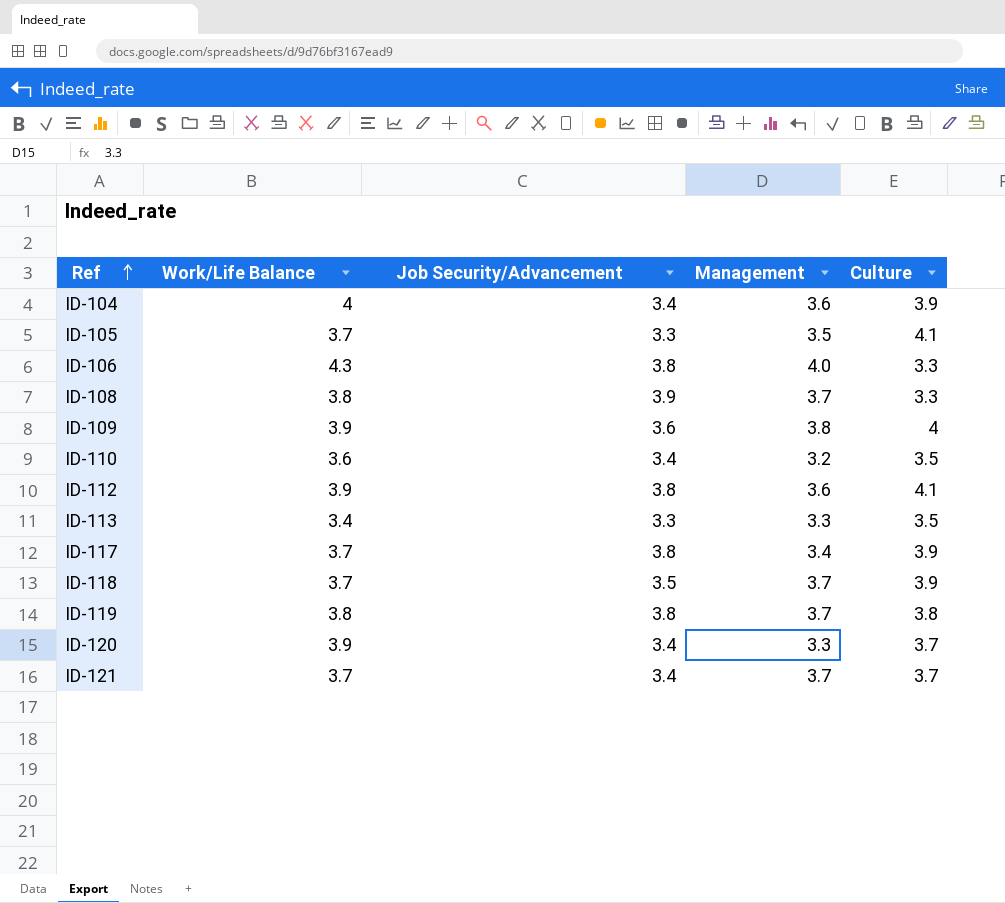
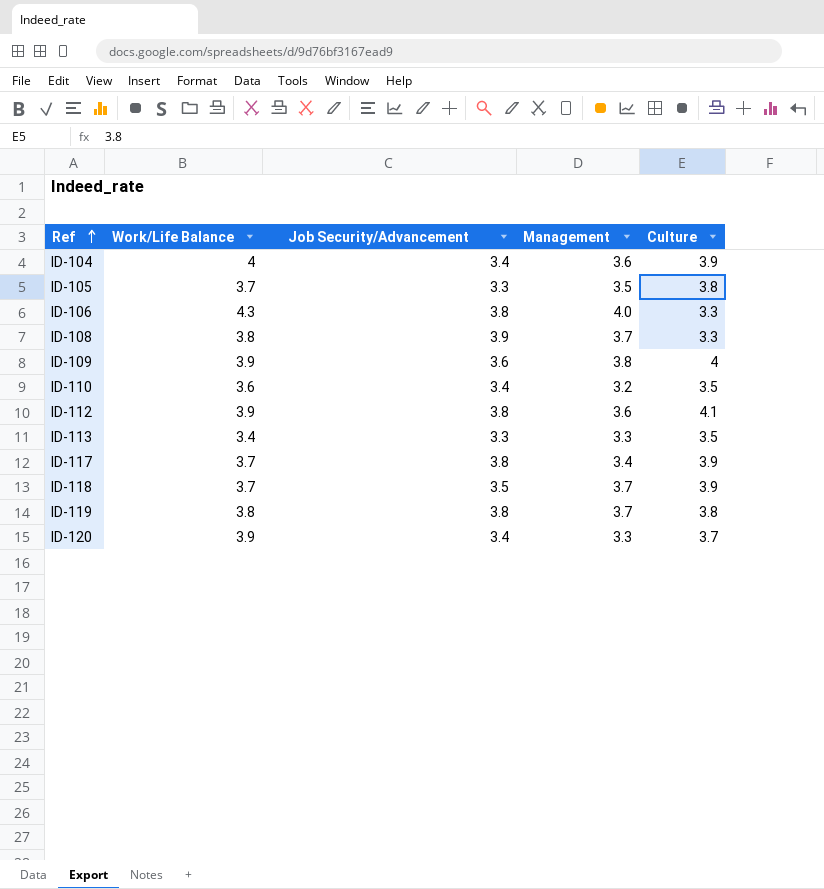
row ID-121: 3.7 | 3.4 | 3.7 | 3.7 -> none
ID-105 | Culture: 4.1 -> 3.8

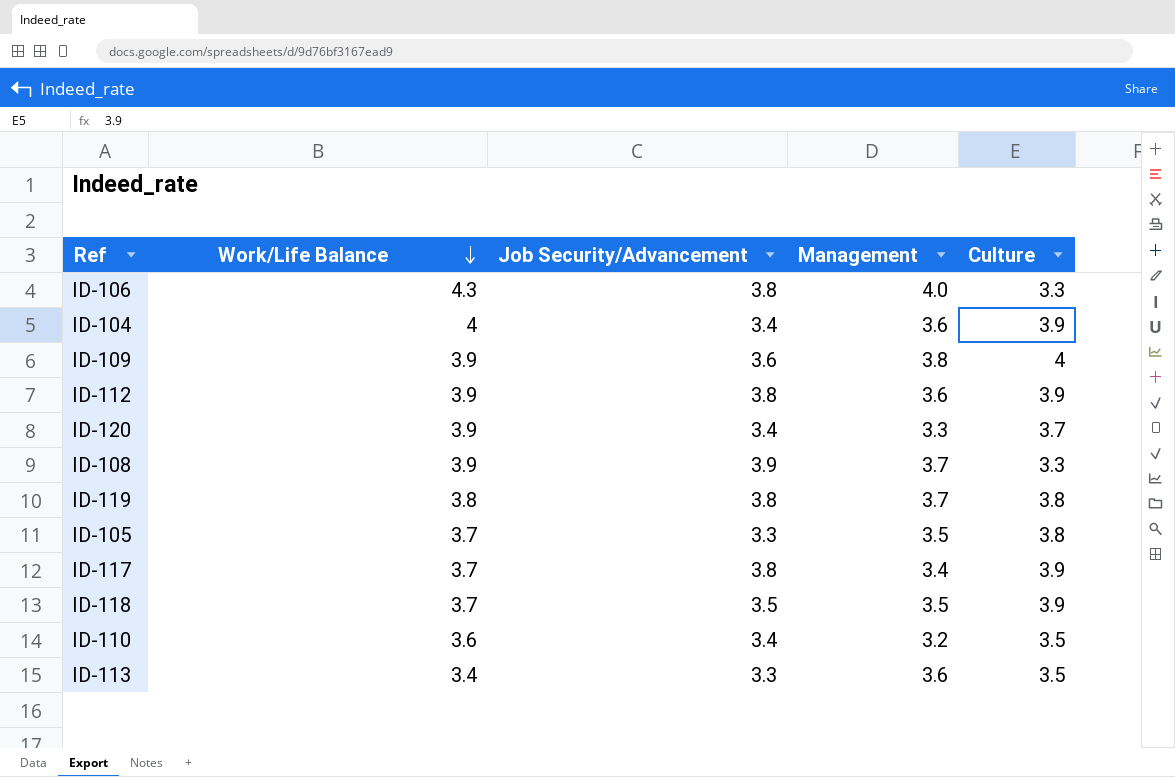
row order: Ref ascending -> Work/Life Balance descending
ID-112 | Culture: 4.1 -> 3.9
ID-108 | Work/Life Balance: 3.8 -> 3.9
ID-118 | Management: 3.7 -> 3.5
ID-113 | Management: 3.3 -> 3.6

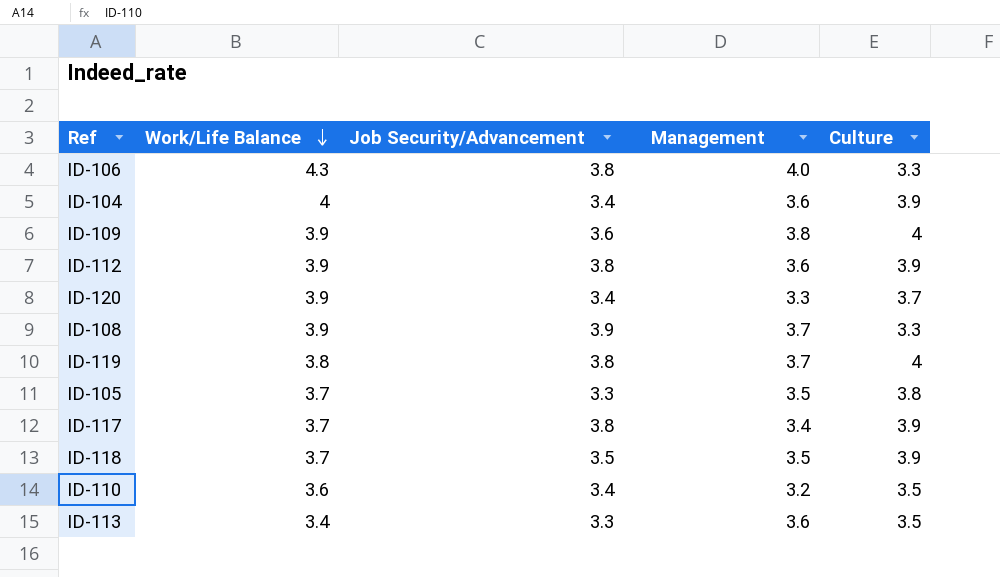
ID-119 | Culture: 3.8 -> 4

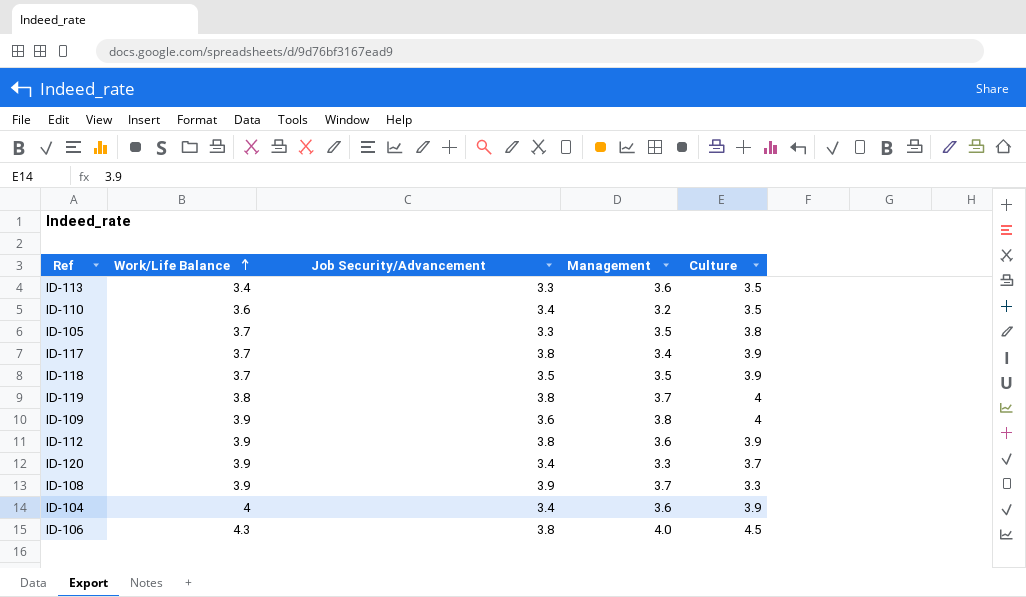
row order: Work/Life Balance descending -> Work/Life Balance ascending
ID-106 | Culture: 3.3 -> 4.5

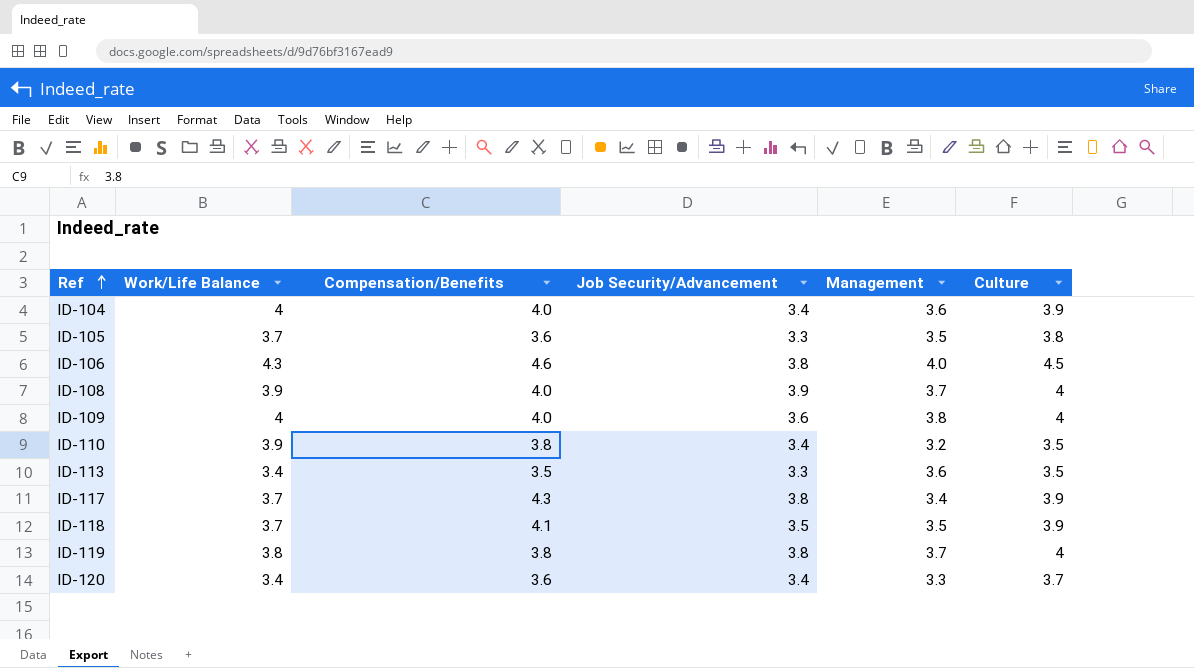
row order: Work/Life Balance ascending -> Ref ascending
column Compensation/Benefits | position: none -> 3
row ID-112: 3.9 | 3.8 | 3.6 | 3.9 -> none
ID-108 | Culture: 3.3 -> 4
ID-109 | Work/Life Balance: 3.9 -> 4
ID-110 | Work/Life Balance: 3.6 -> 3.9
ID-120 | Work/Life Balance: 3.9 -> 3.4

